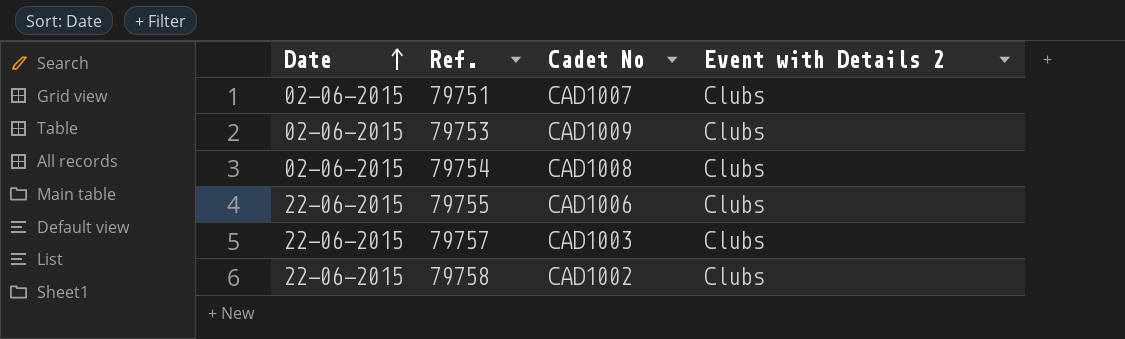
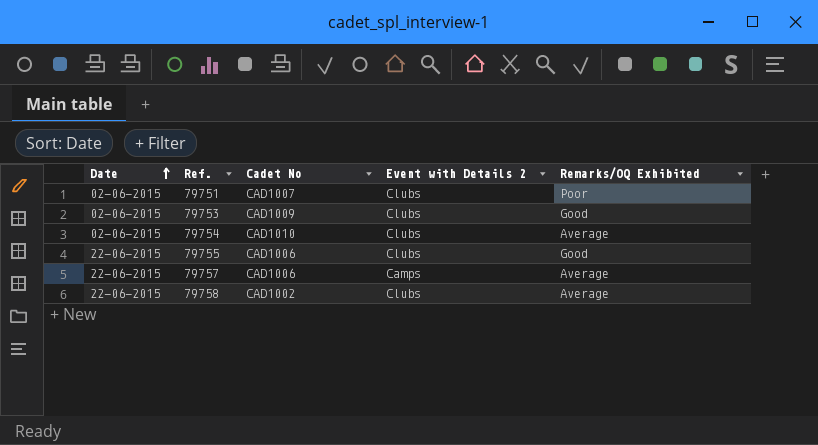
column Remarks/OQ Exhibited | position: none -> 5
79754 | Cadet No: CAD1008 -> CAD1010
79757 | Cadet No: CAD1003 -> CAD1006
79757 | Event with Details 2: Clubs -> Camps

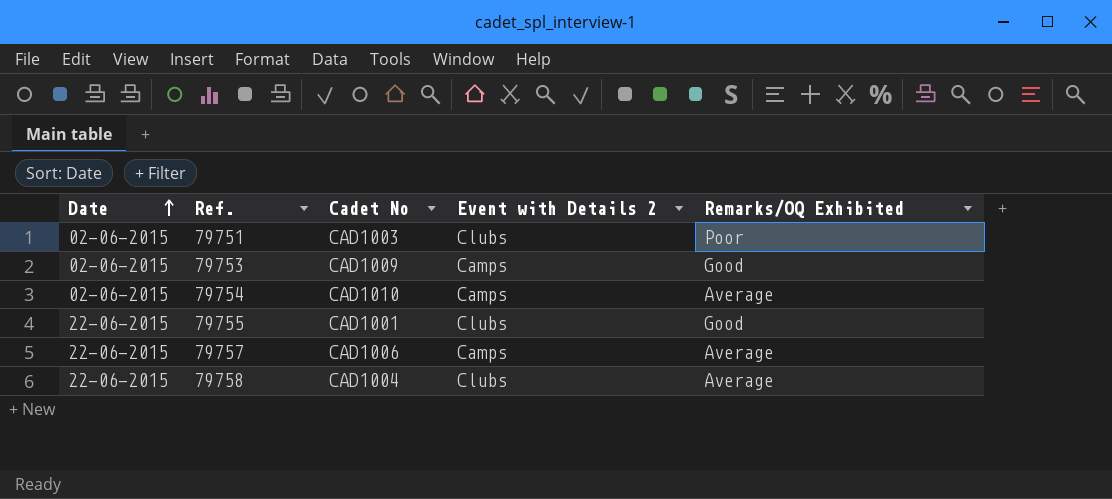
79751 | Cadet No: CAD1007 -> CAD1003
79753 | Event with Details 2: Clubs -> Camps
79754 | Event with Details 2: Clubs -> Camps
79755 | Cadet No: CAD1006 -> CAD1001
79758 | Cadet No: CAD1002 -> CAD1004

